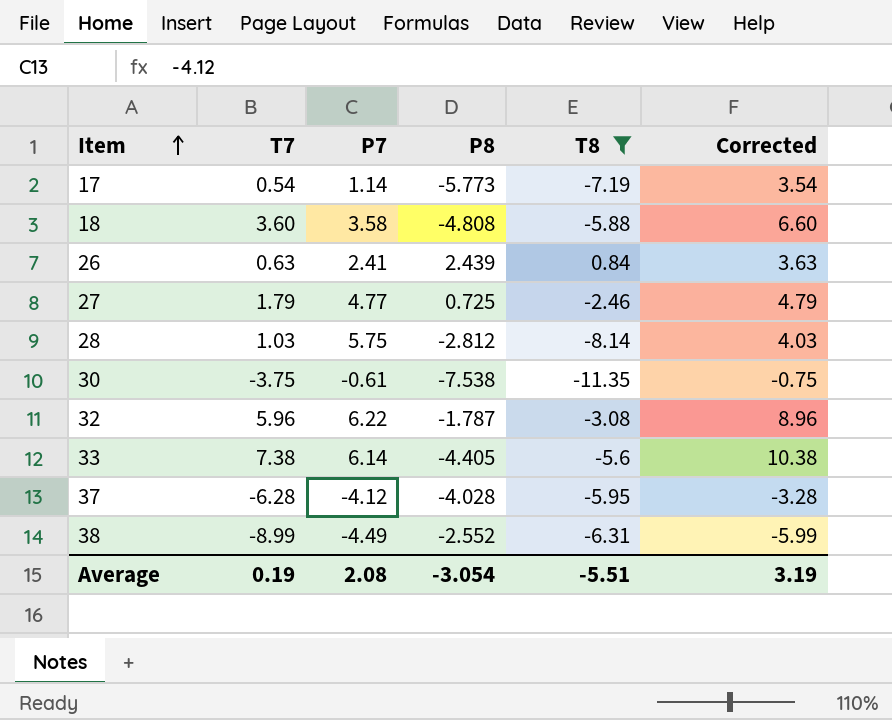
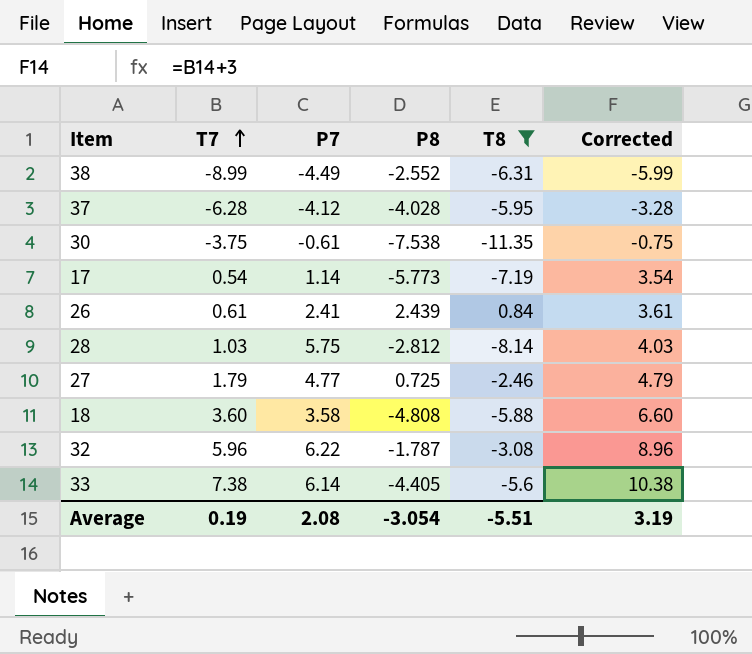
row order: Item ascending -> T7 ascending
26 | T7: 0.63 -> 0.61
26 | Corrected: 3.63 -> 3.61

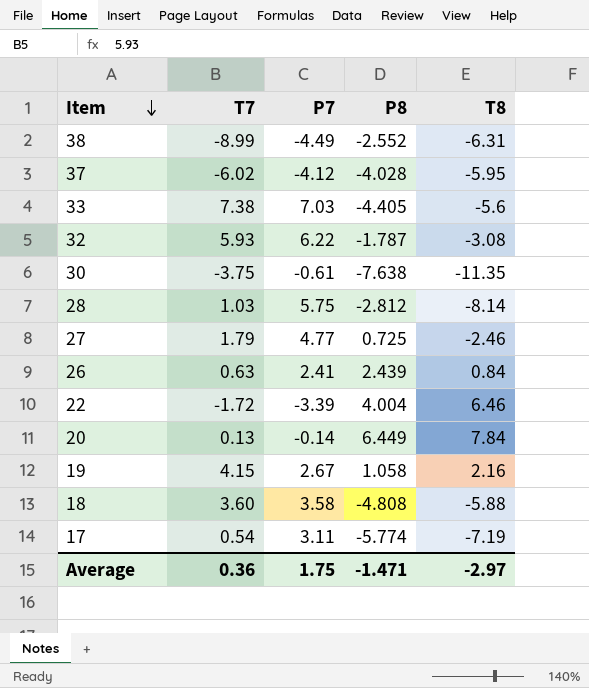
filter: T8 <= 0.84 -> none
row order: T7 ascending -> Item descending
column Corrected | formula: [T7] + 3 -> none
37 | T7: -6.28 -> -6.02
33 | P7: 6.14 -> 7.03
32 | T7: 5.96 -> 5.93
30 | P8: -7.538 -> -7.638
26 | T7: 0.61 -> 0.63
17 | P7: 1.14 -> 3.11
17 | P8: -5.773 -> -5.774
Average | T7: 0.19 -> 0.36
Average | P7: 2.08 -> 1.75
Average | P8: -3.054 -> -1.471
Average | T8: -5.51 -> -2.97

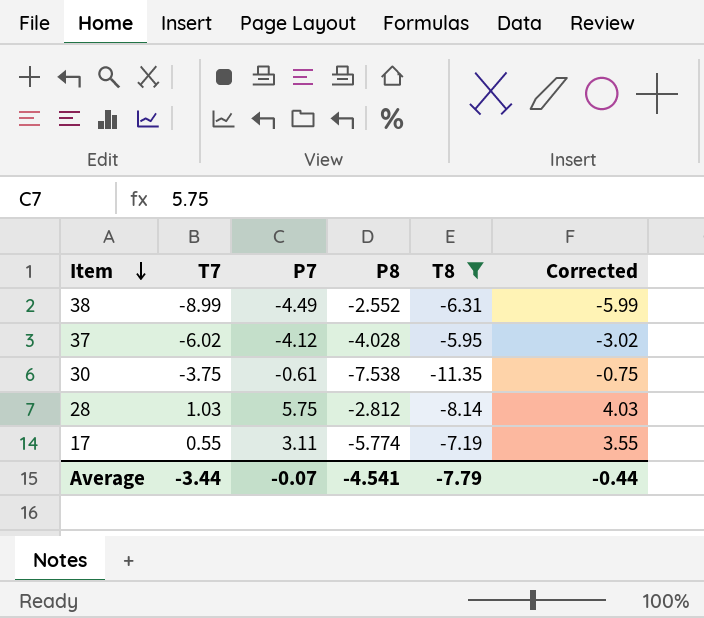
filter: none -> T8 <= -5.95
column Corrected | formula: none -> [T7] + 3
30 | P8: -7.638 -> -7.538
17 | T7: 0.54 -> 0.55
Average | T7: 0.36 -> -3.44
Average | P7: 1.75 -> -0.07
Average | P8: -1.471 -> -4.541
Average | T8: -2.97 -> -7.79

